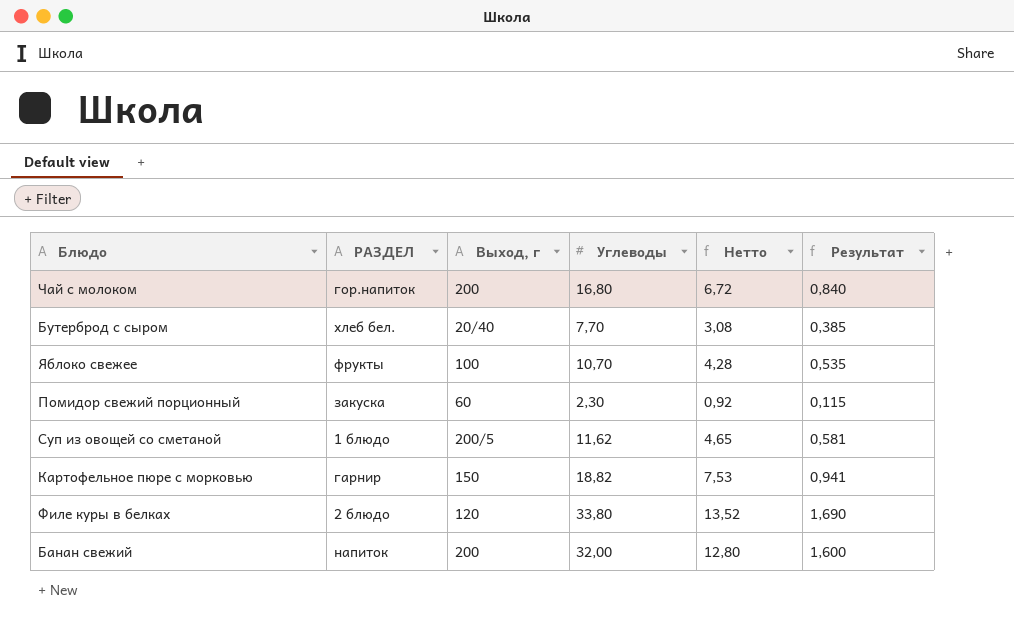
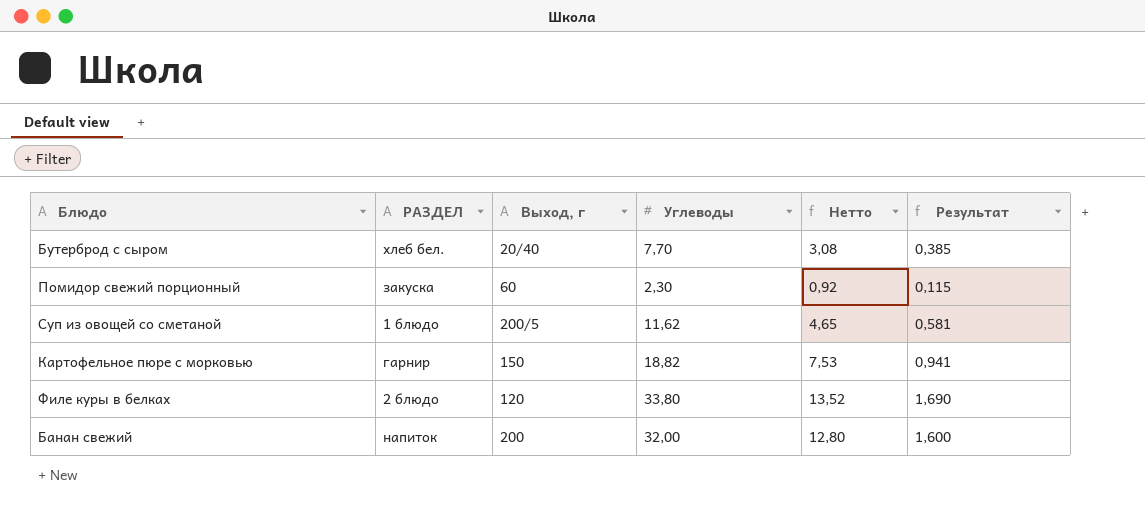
row Чай с молоком: гор.напиток | 200 | 16,80 | 6,72 | 0,840 -> none
row Яблоко свежее: фрукты | 100 | 10,70 | 4,28 | 0,535 -> none

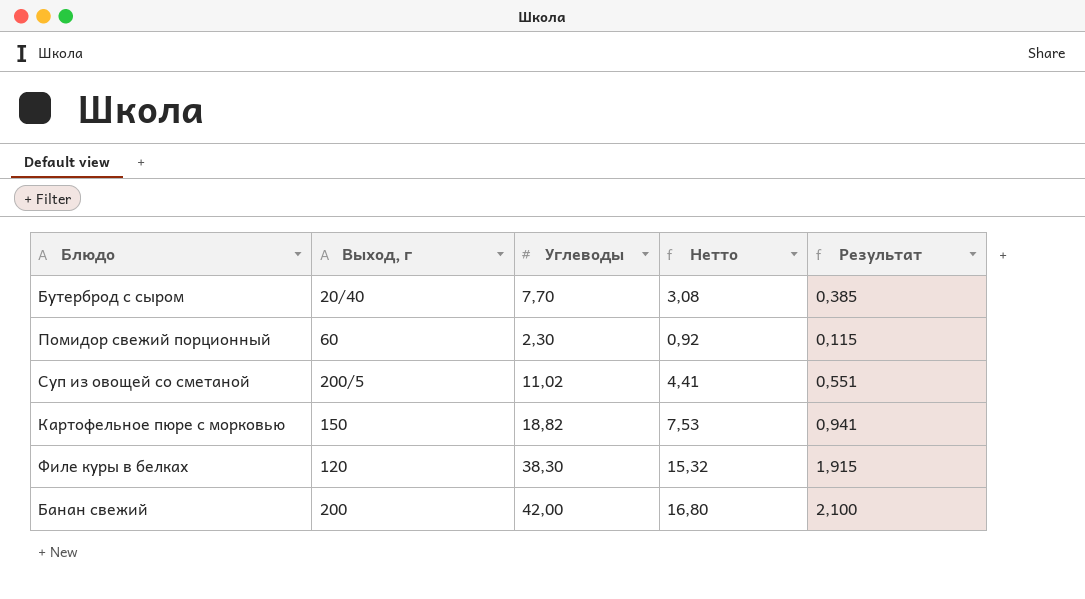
column РАЗДЕЛ | position: 2 -> none
Суп из овощей со сметаной | Углеводы: 11,62 -> 11,02
Суп из овощей со сметаной | Нетто: 4,65 -> 4,41
Суп из овощей со сметаной | Результат: 0,581 -> 0,551
Филе куры в белках | Углеводы: 33,80 -> 38,30
Филе куры в белках | Нетто: 13,52 -> 15,32
Филе куры в белках | Результат: 1,690 -> 1,915
Банан свежий | Углеводы: 32,00 -> 42,00
Банан свежий | Нетто: 12,80 -> 16,80
Банан свежий | Результат: 1,600 -> 2,100

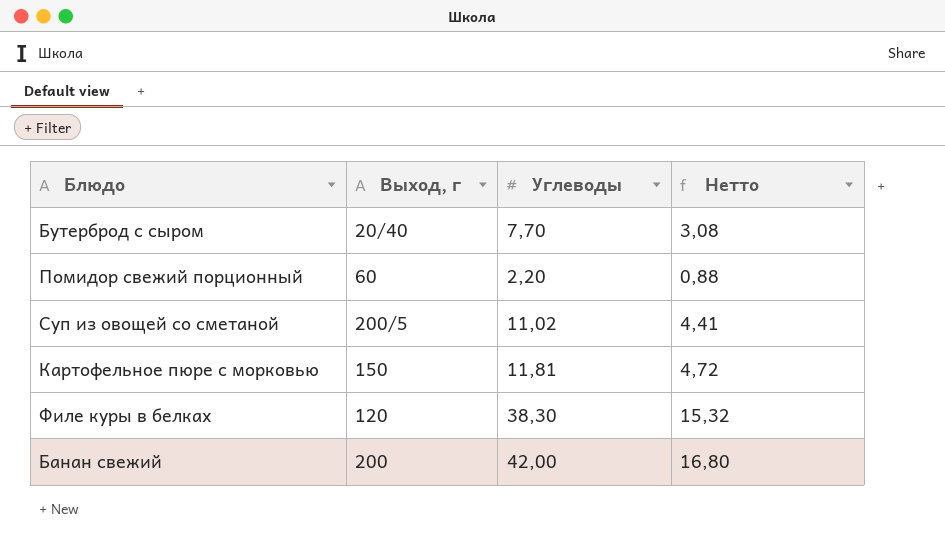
column Результат | formula: [Углеводы] * 0,05 -> none
Помидор свежий порционный | Углеводы: 2,30 -> 2,20
Помидор свежий порционный | Нетто: 0,92 -> 0,88
Картофельное пюре с морковью | Углеводы: 18,82 -> 11,81
Картофельное пюре с морковью | Нетто: 7,53 -> 4,72

